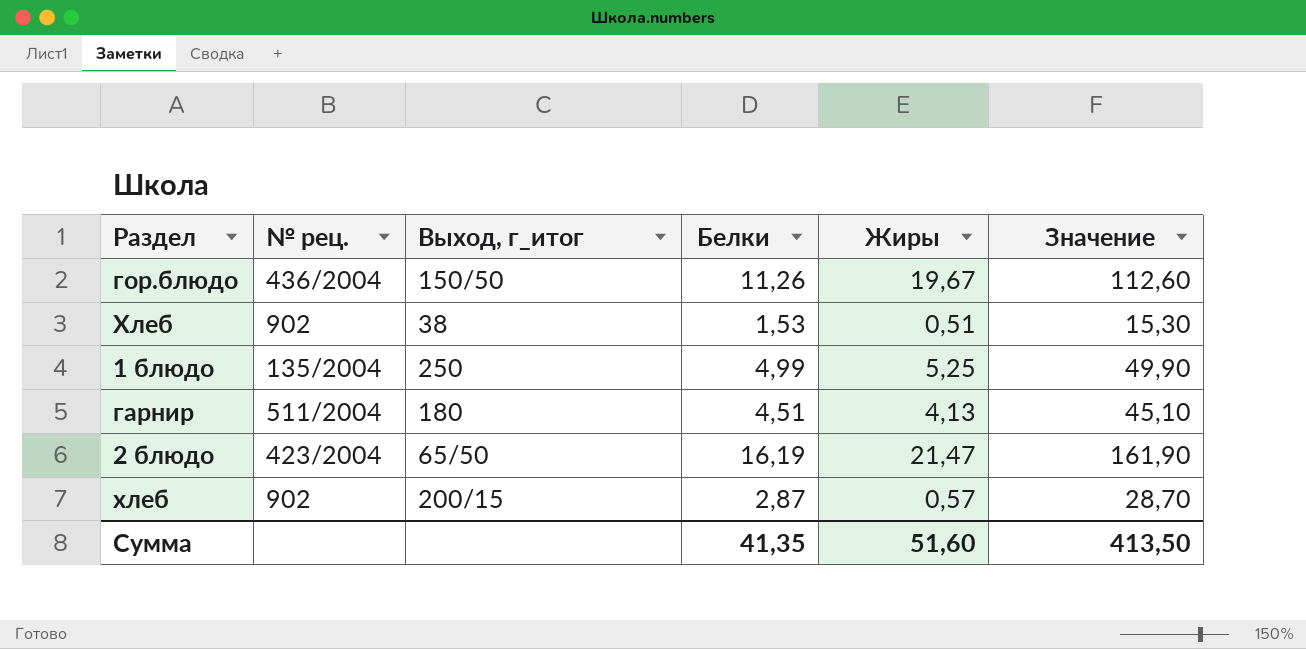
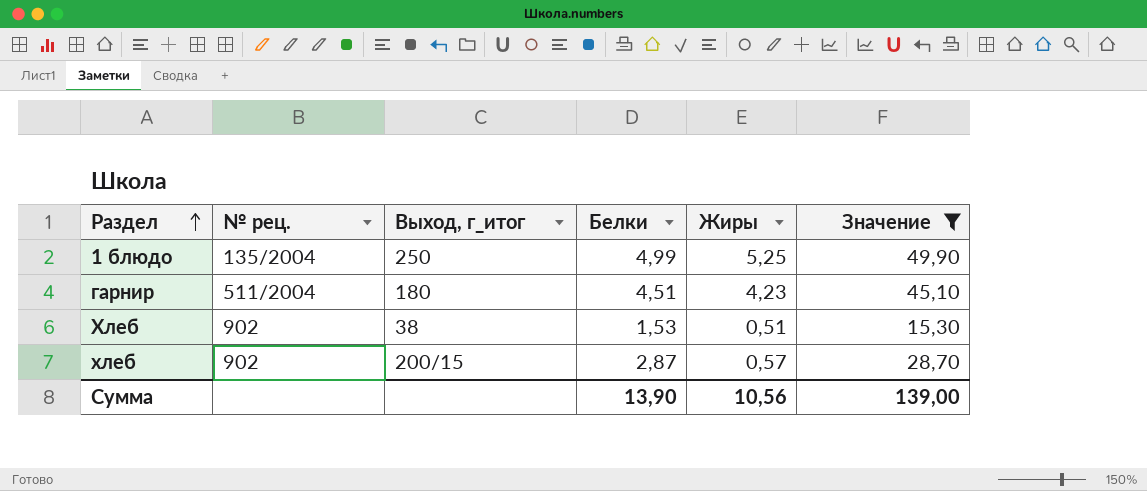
filter: none -> Значение <= 49,90
row order: none -> Раздел ascending
гарнир | Жиры: 4,13 -> 4,23
Сумма | Белки: 41,35 -> 13,90
Сумма | Жиры: 51,60 -> 10,56
Сумма | Значение: 413,50 -> 139,00

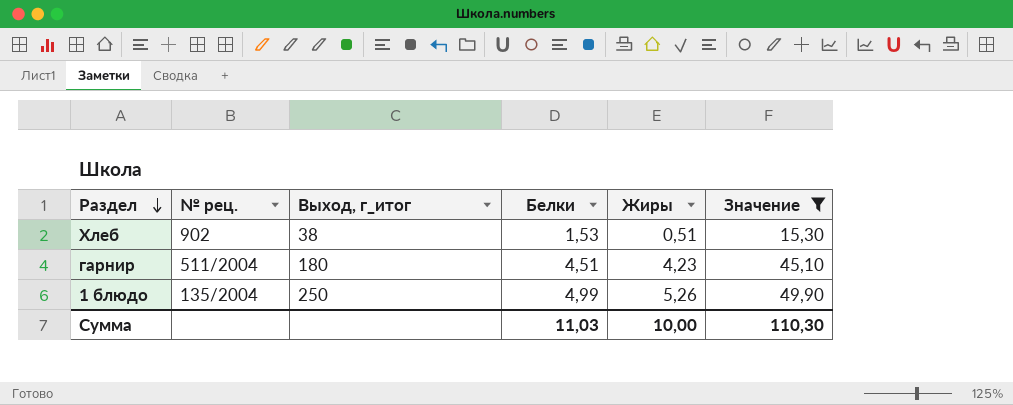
row order: Раздел ascending -> Раздел descending
row хлеб: 902 | 200/15 | 2,87 | 0,57 | 28,70 -> none
1 блюдо | Жиры: 5,25 -> 5,26
Сумма | Белки: 13,90 -> 11,03
Сумма | Жиры: 10,56 -> 10,00
Сумма | Значение: 139,00 -> 110,30

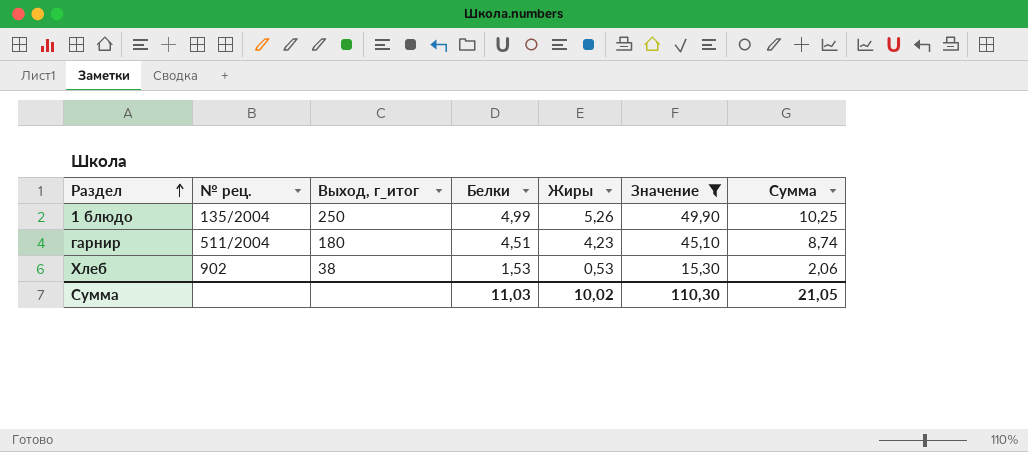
row order: Раздел descending -> Раздел ascending
column Сумма | formula: none -> [Белки] + [Жиры]
Хлеб | Жиры: 0,51 -> 0,53
Сумма | Жиры: 10,00 -> 10,02

